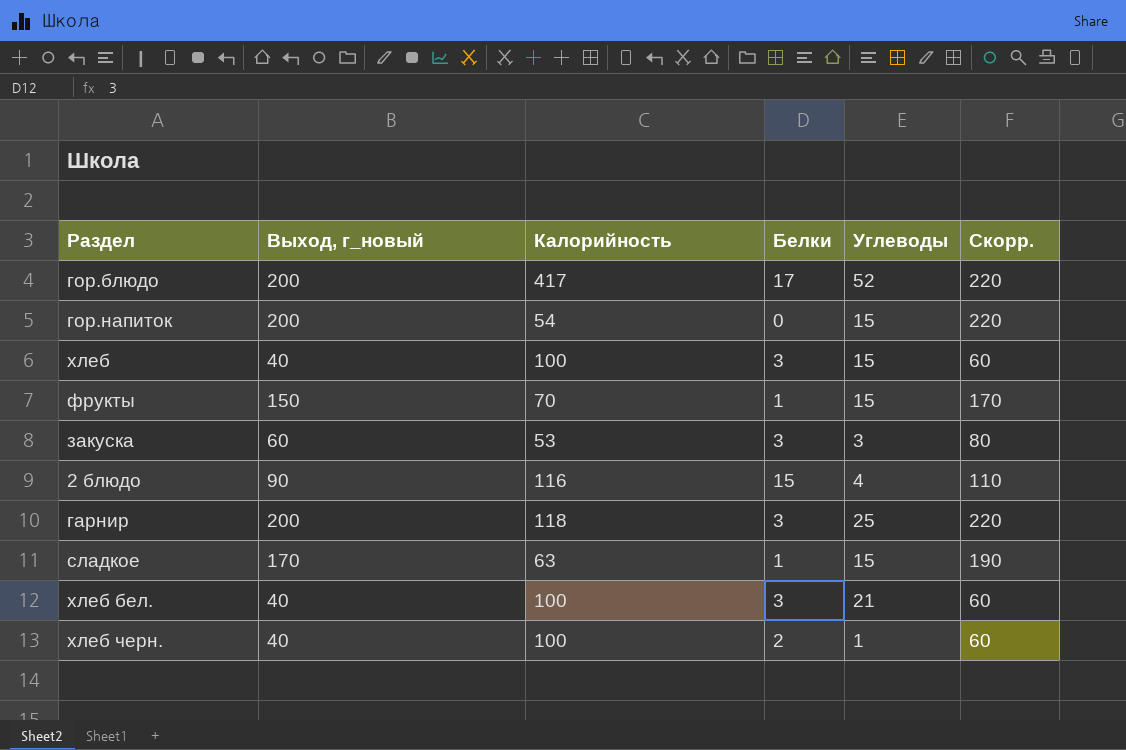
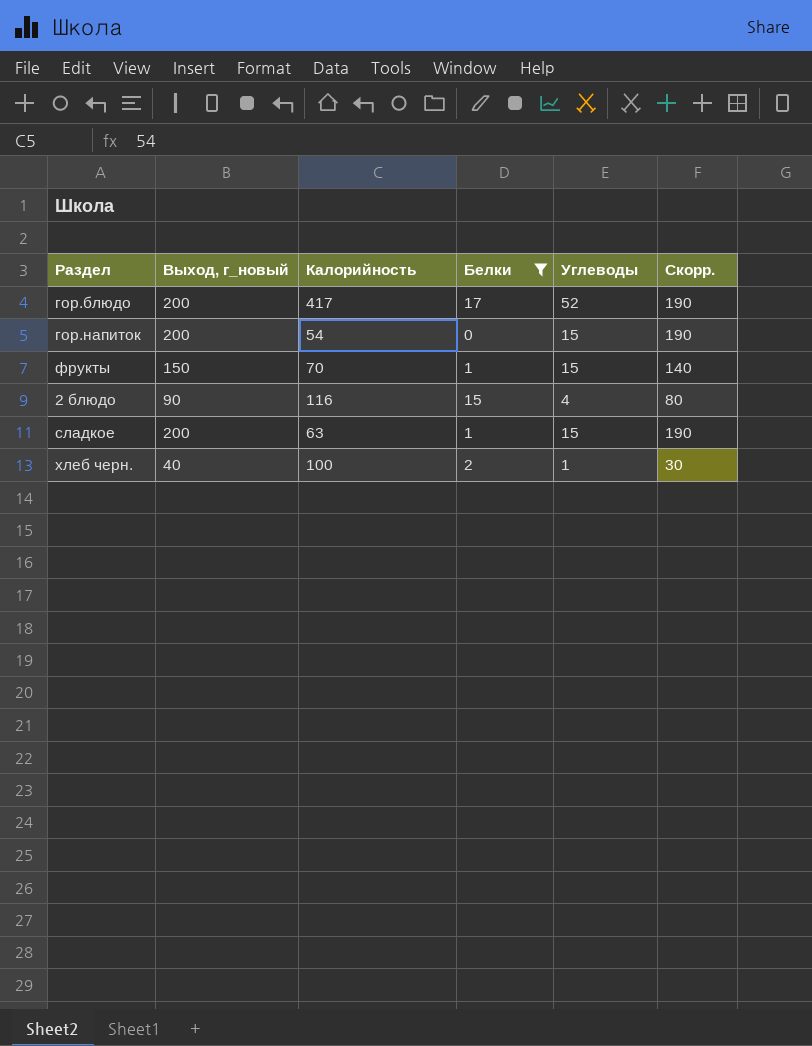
filter: none -> Белки != 3
column Скорр. | formula: [Выход, г_новый] + 20 -> [Выход, г_новый] - 10
сладкое | Выход, г_новый: 170 -> 200

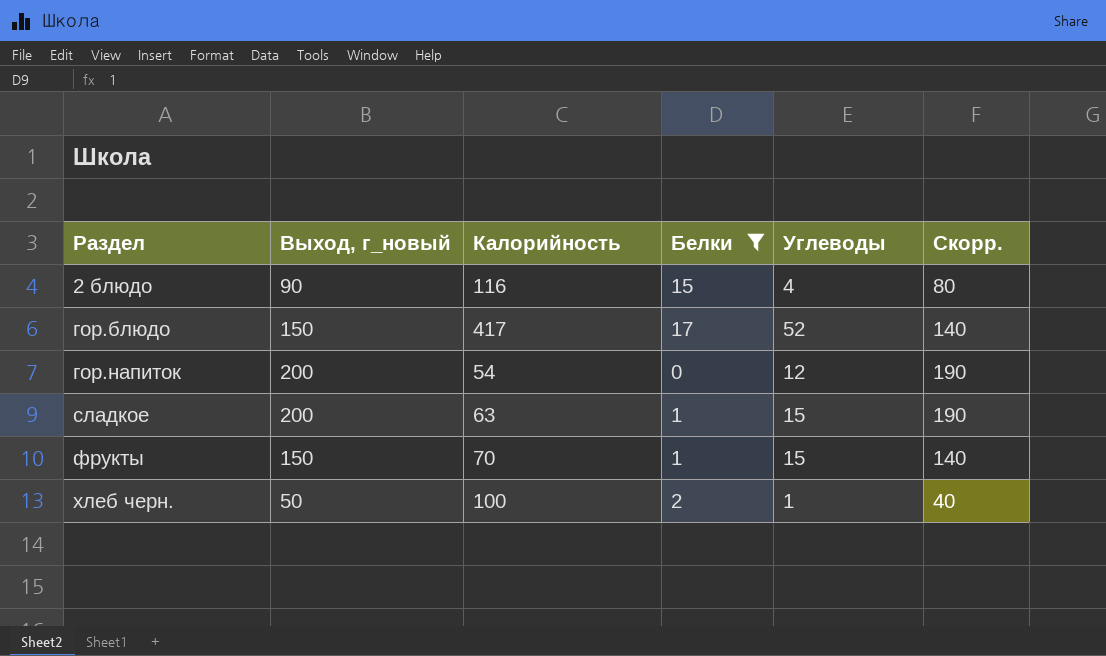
row order: none -> Раздел ascending
гор.блюдо | Выход, г_новый: 200 -> 150
гор.блюдо | Скорр.: 190 -> 140
гор.напиток | Углеводы: 15 -> 12
хлеб черн. | Выход, г_новый: 40 -> 50
хлеб черн. | Скорр.: 30 -> 40

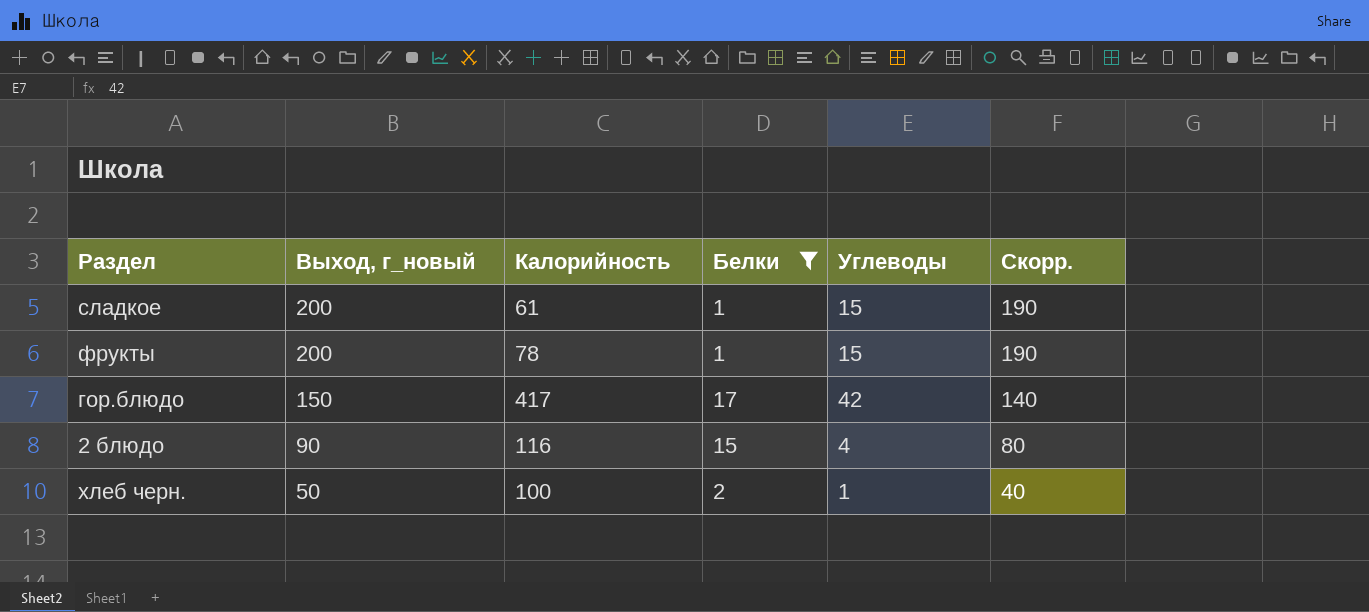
row order: Раздел ascending -> Выход, г_новый descending
row гор.напиток: 200 | 54 | 0 | 12 | 190 -> none
сладкое | Калорийность: 63 -> 61
фрукты | Выход, г_новый: 150 -> 200
фрукты | Калорийность: 70 -> 78
фрукты | Скорр.: 140 -> 190
гор.блюдо | Углеводы: 52 -> 42

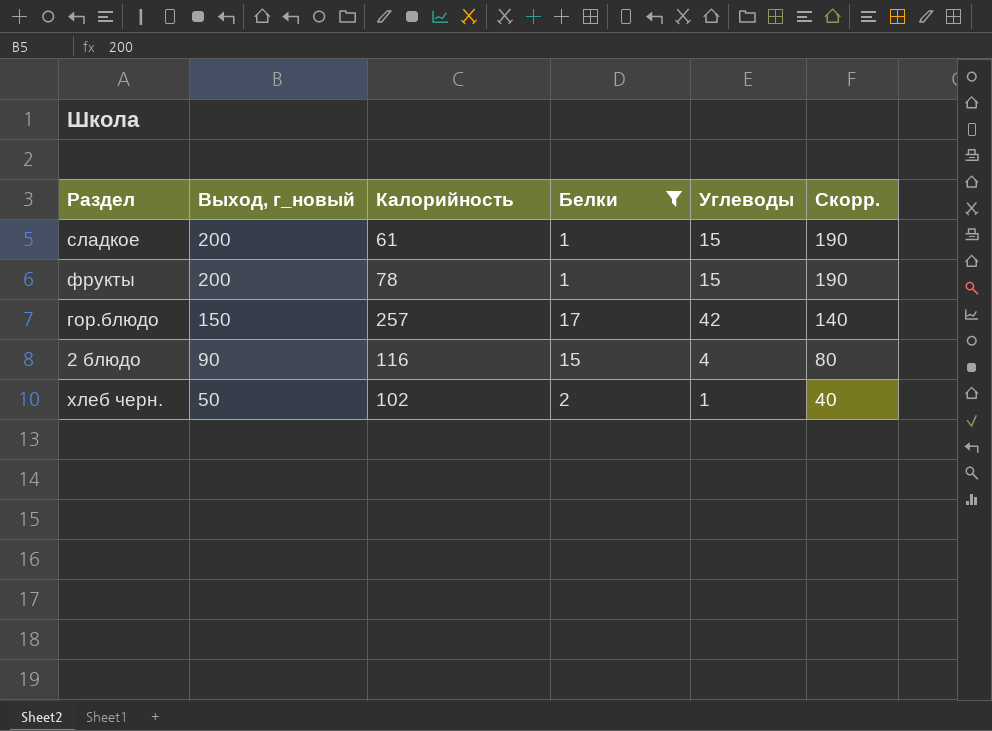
гор.блюдо | Калорийность: 417 -> 257
хлеб черн. | Калорийность: 100 -> 102

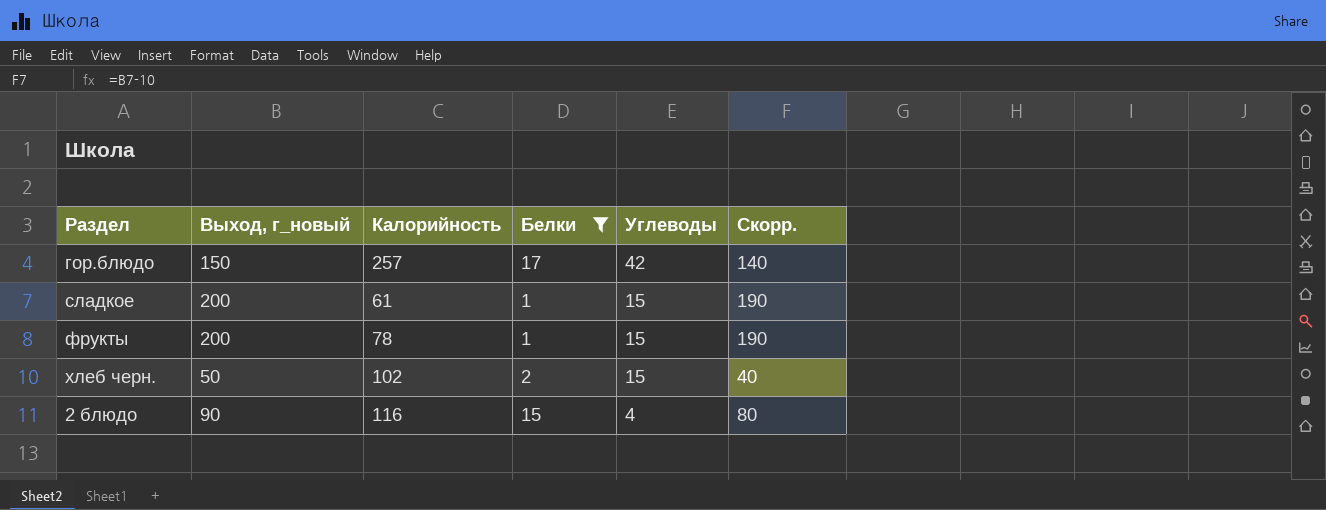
row order: Выход, г_новый descending -> Углеводы descending
хлеб черн. | Углеводы: 1 -> 15

